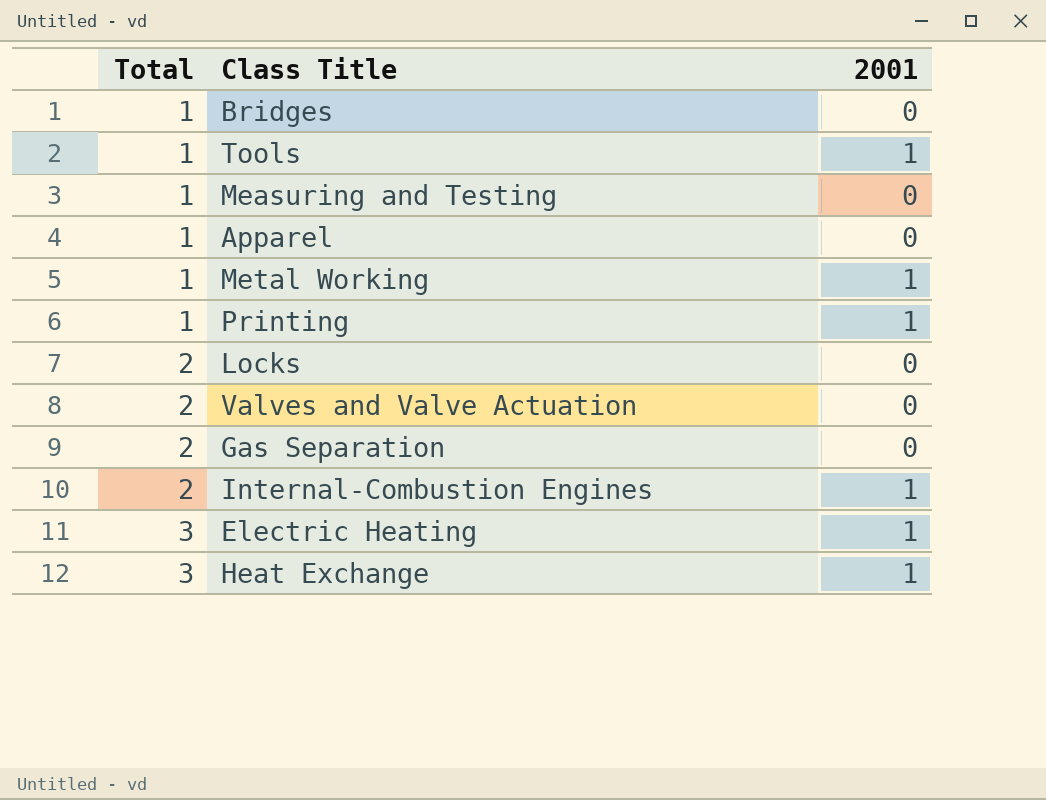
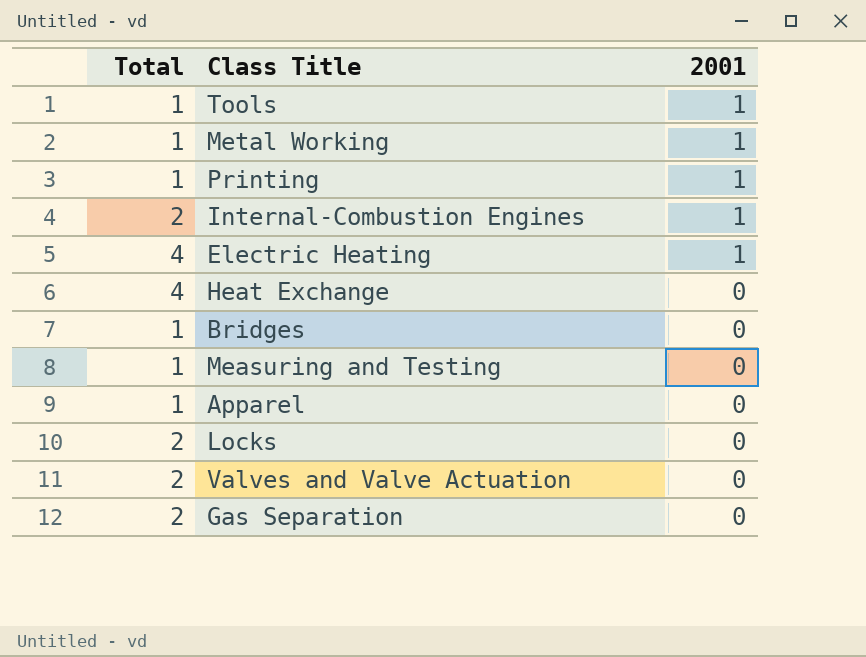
row order: Total ascending -> 2001 descending
Electric Heating | Total: 3 -> 4
Heat Exchange | Total: 3 -> 4
Heat Exchange | 2001: 1 -> 0

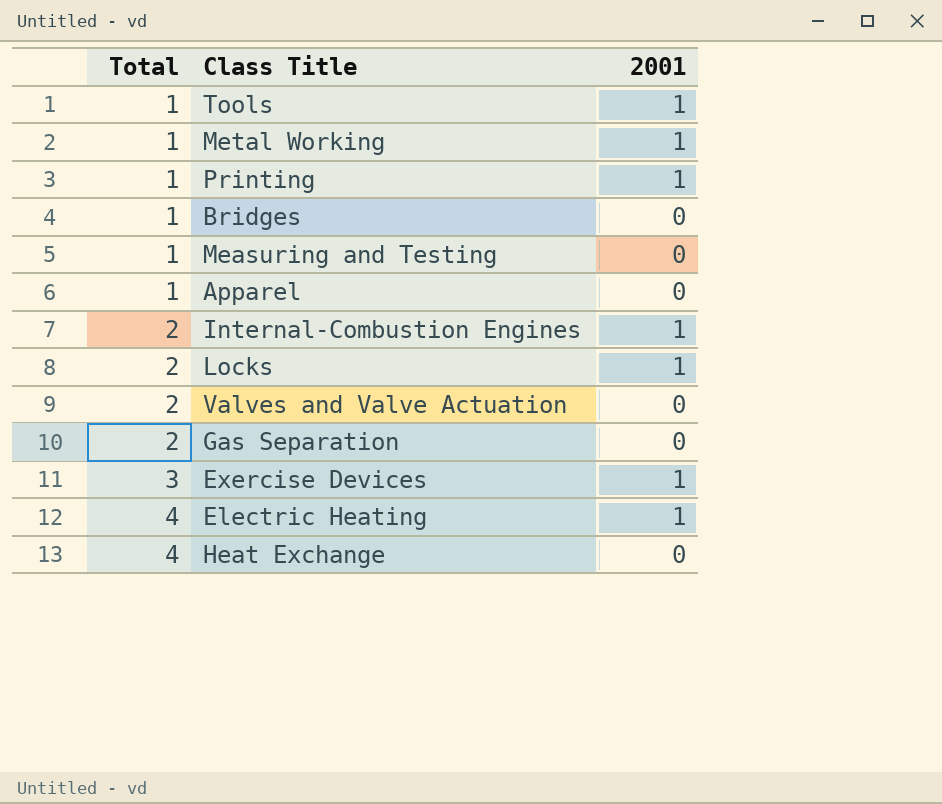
row order: 2001 descending -> Total ascending
Locks | 2001: 0 -> 1
row Exercise Devices: none -> 3 | 1

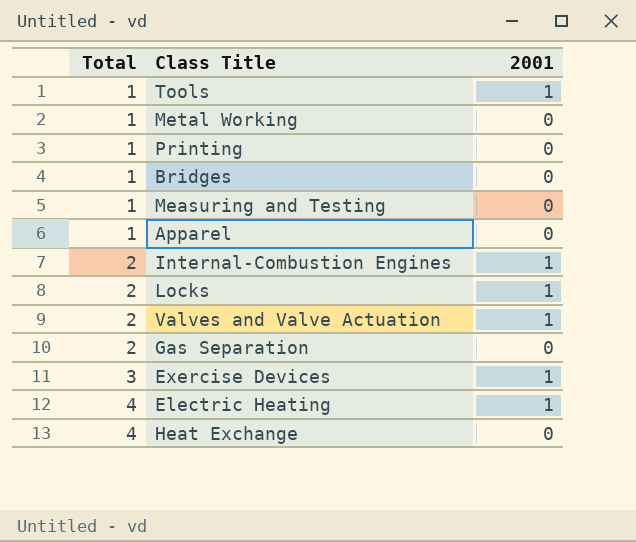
Metal Working | 2001: 1 -> 0
Printing | 2001: 1 -> 0
Valves and Valve Actuation | 2001: 0 -> 1

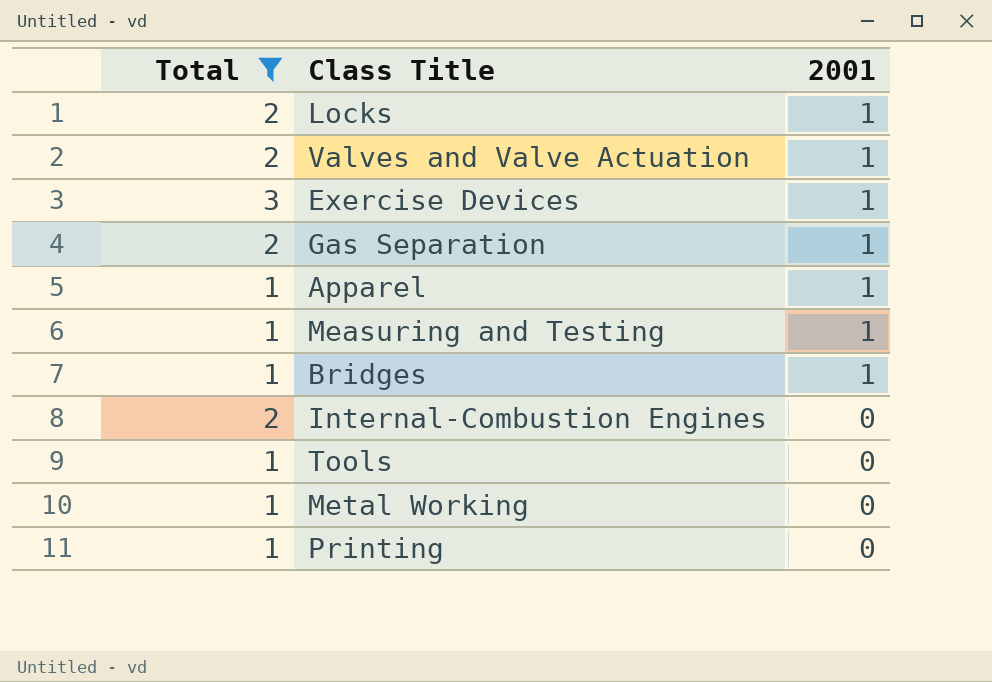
filter: none -> Total != 4
row order: Total ascending -> 2001 descending
Gas Separation | 2001: 0 -> 1
Apparel | 2001: 0 -> 1
Measuring and Testing | 2001: 0 -> 1
Bridges | 2001: 0 -> 1
Internal-Combustion Engines | 2001: 1 -> 0
Tools | 2001: 1 -> 0

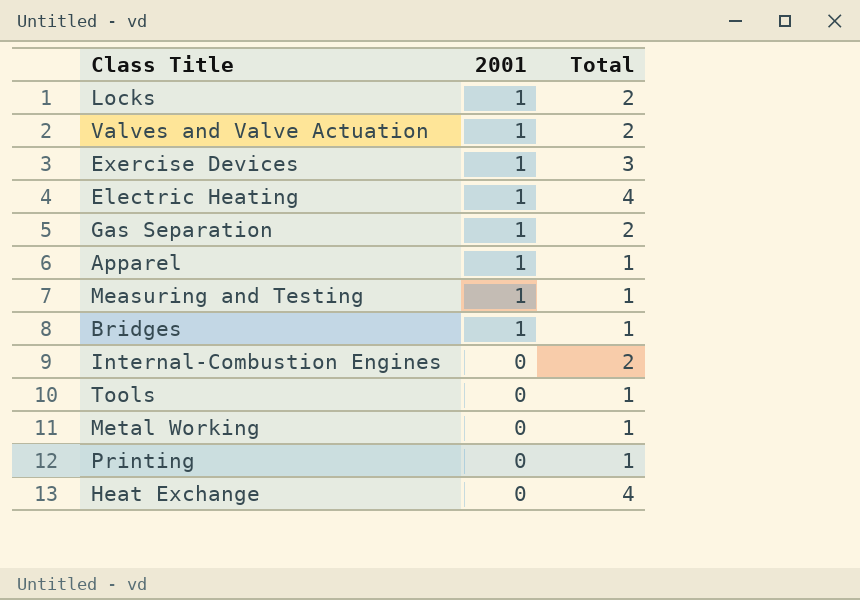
filter: Total != 4 -> none
column Total | position: 1 -> 3

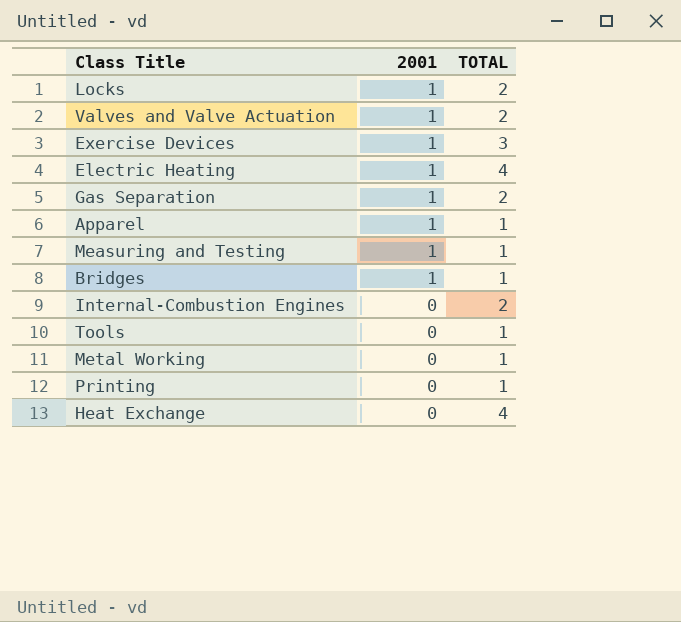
column name: Total -> TOTAL

